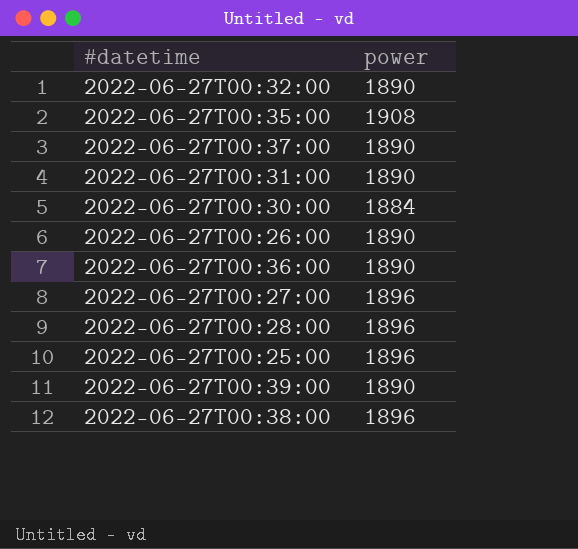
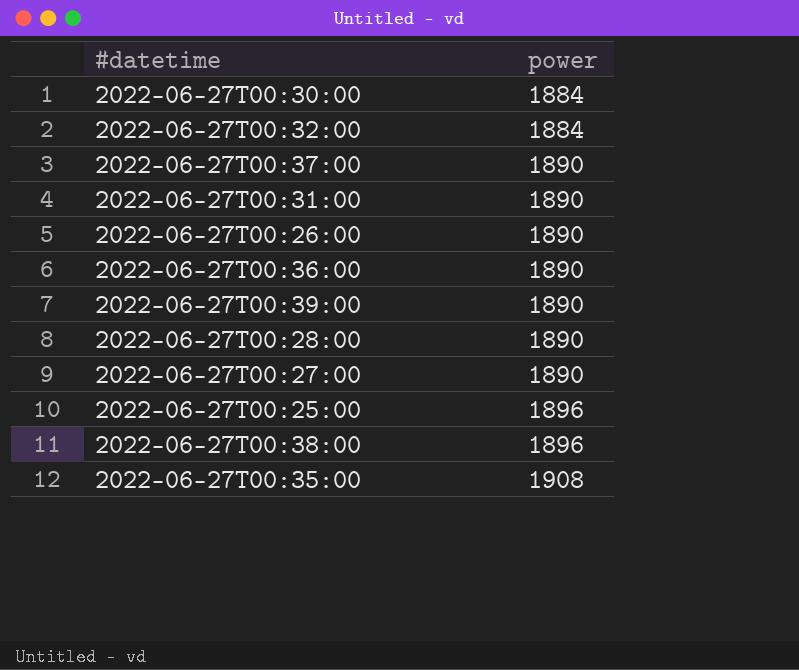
row order: none -> power ascending
2022-06-27T00:32:00 | power: 1890 -> 1884
2022-06-27T00:28:00 | power: 1896 -> 1890
2022-06-27T00:27:00 | power: 1896 -> 1890

